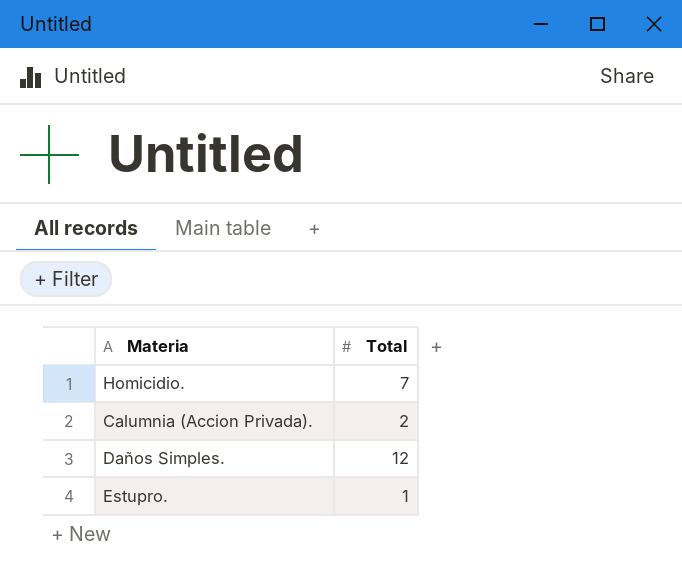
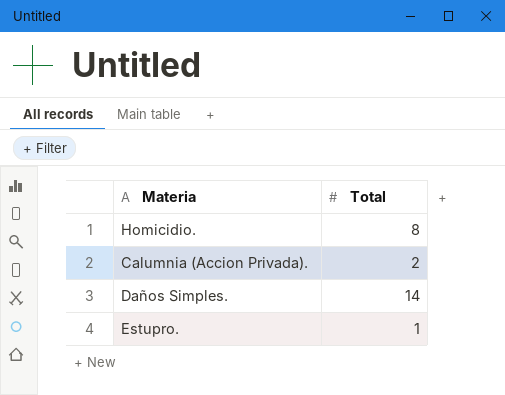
Homicidio. | Total: 7 -> 8
Daños Simples. | Total: 12 -> 14

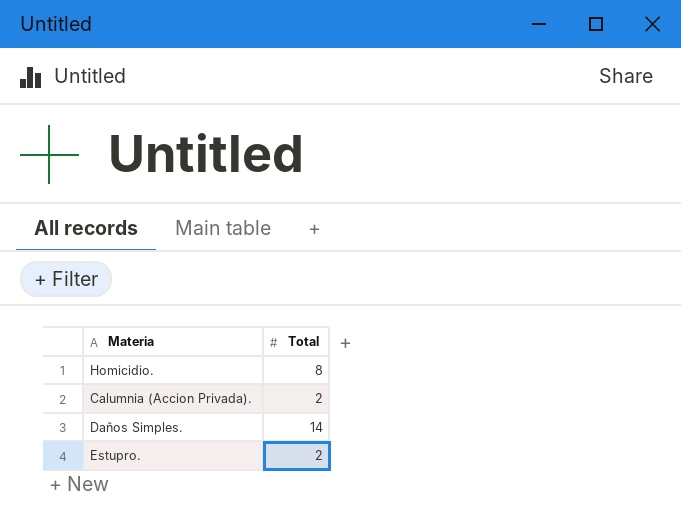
Estupro. | Total: 1 -> 2

